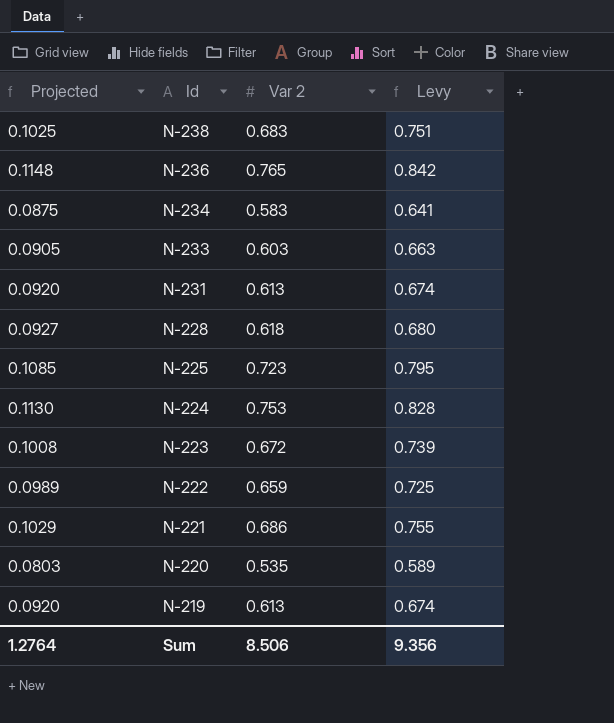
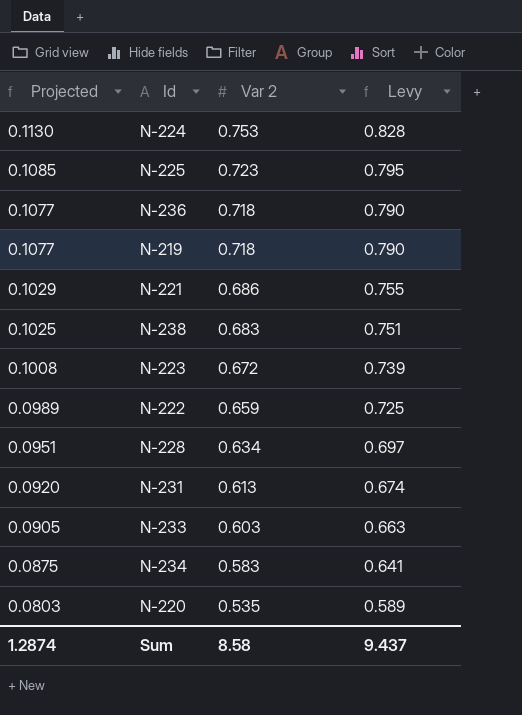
row order: Id descending -> Projected descending
N-236 | Projected: 0.1148 -> 0.1077
N-236 | Var 2: 0.765 -> 0.718
N-236 | Levy: 0.842 -> 0.790
N-219 | Projected: 0.0920 -> 0.1077
N-219 | Var 2: 0.613 -> 0.718
N-219 | Levy: 0.674 -> 0.790
N-228 | Projected: 0.0927 -> 0.0951
N-228 | Var 2: 0.618 -> 0.634
N-228 | Levy: 0.680 -> 0.697
Sum | Projected: 1.2764 -> 1.2874
Sum | Var 2: 8.506 -> 8.58
Sum | Levy: 9.356 -> 9.437

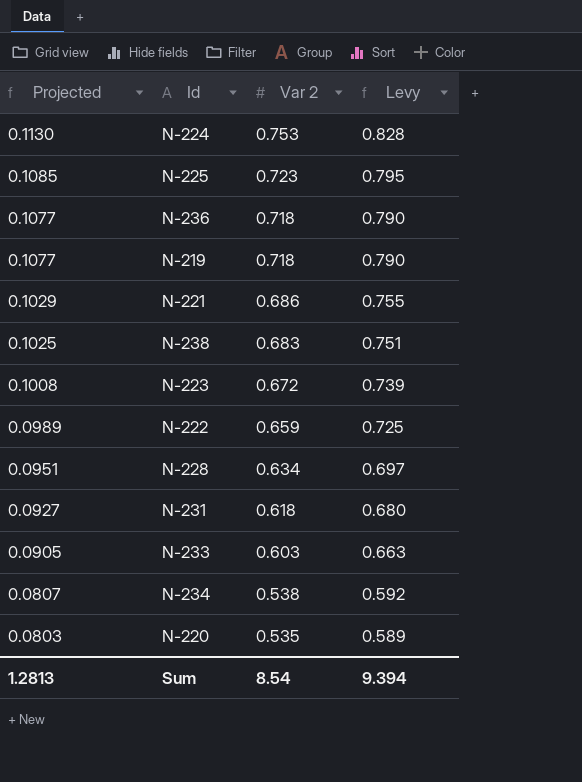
N-231 | Projected: 0.0920 -> 0.0927
N-231 | Var 2: 0.613 -> 0.618
N-231 | Levy: 0.674 -> 0.680
N-234 | Projected: 0.0875 -> 0.0807
N-234 | Var 2: 0.583 -> 0.538
N-234 | Levy: 0.641 -> 0.592
Sum | Projected: 1.2874 -> 1.2813
Sum | Var 2: 8.58 -> 8.54
Sum | Levy: 9.437 -> 9.394

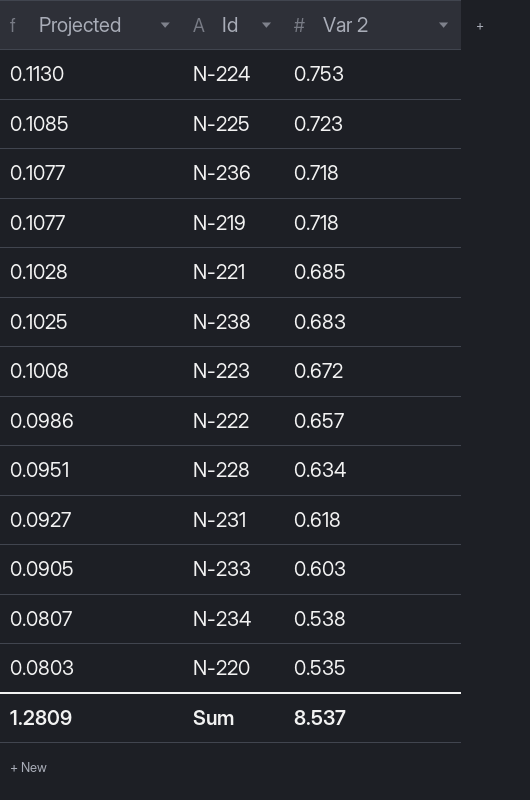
column Levy | formula: [Var 2] * 1.1 -> none
N-221 | Projected: 0.1029 -> 0.1028
N-221 | Var 2: 0.686 -> 0.685
N-222 | Projected: 0.0989 -> 0.0986
N-222 | Var 2: 0.659 -> 0.657
Sum | Projected: 1.2813 -> 1.2809
Sum | Var 2: 8.54 -> 8.537

